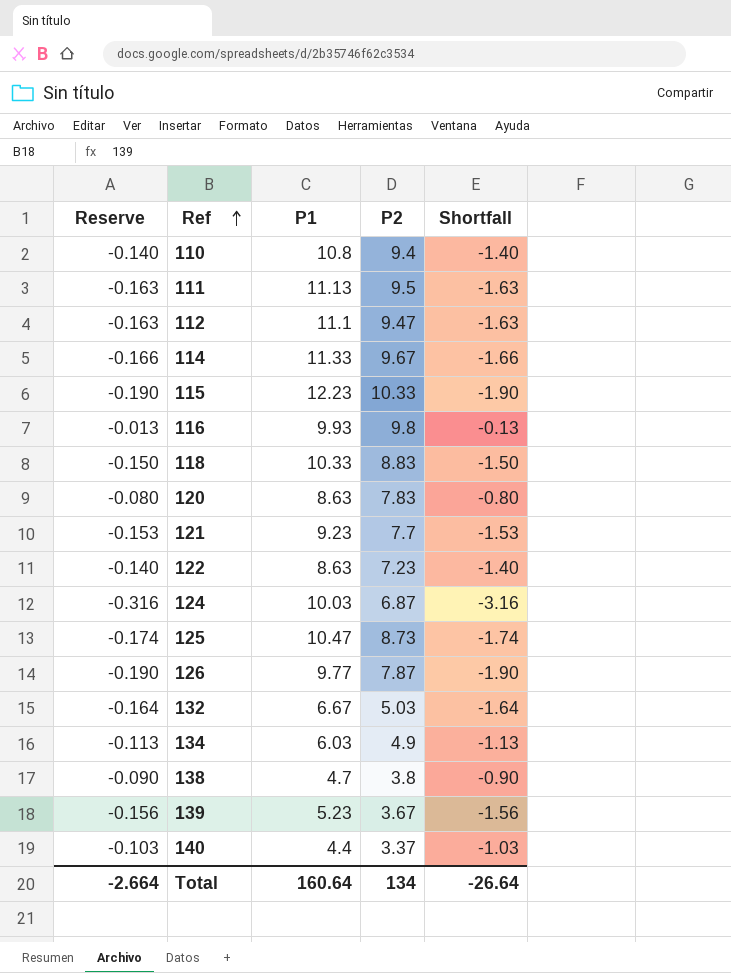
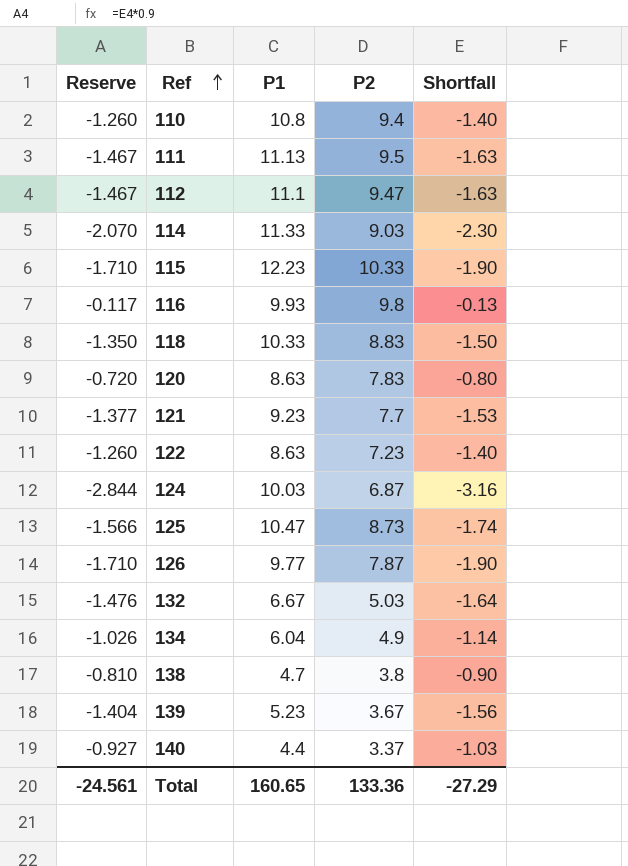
column Reserve | formula: [Shortfall] * 0.1 -> [Shortfall] * 0.9
114 | P2: 9.67 -> 9.03
114 | Shortfall: -1.66 -> -2.30
134 | P1: 6.03 -> 6.04
134 | Shortfall: -1.13 -> -1.14
Total | Reserve: -2.664 -> -24.561
Total | P1: 160.64 -> 160.65
Total | P2: 134 -> 133.36
Total | Shortfall: -26.64 -> -27.29

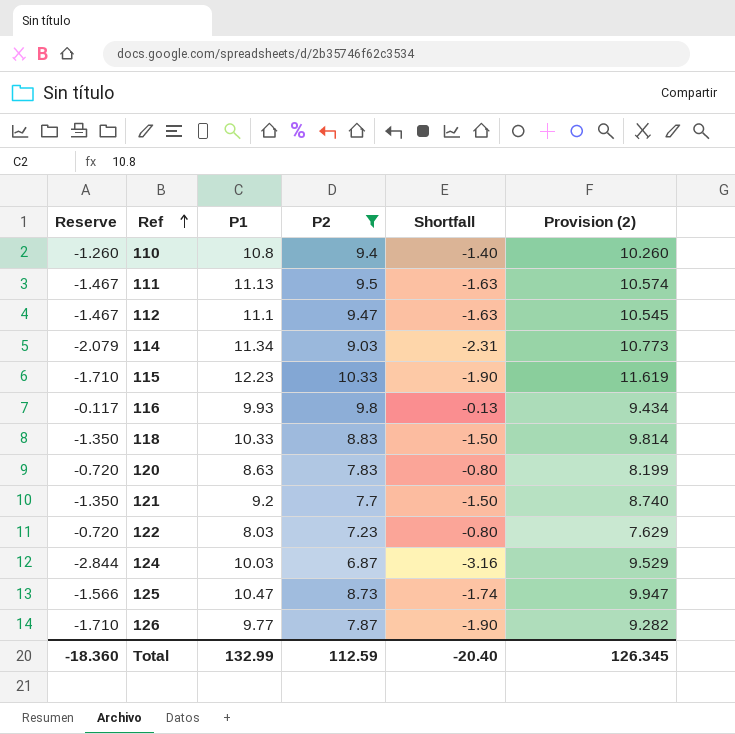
filter: none -> P2 >= 6.87
column Provision (2) | formula: none -> [P1] * 0.95
114 | Reserve: -2.070 -> -2.079
114 | P1: 11.33 -> 11.34
114 | Shortfall: -2.30 -> -2.31
121 | Reserve: -1.377 -> -1.350
121 | P1: 9.23 -> 9.2
121 | Shortfall: -1.53 -> -1.50
122 | Reserve: -1.260 -> -0.720
122 | P1: 8.63 -> 8.03
122 | Shortfall: -1.40 -> -0.80
Total | Reserve: -24.561 -> -18.360
Total | P1: 160.65 -> 132.99
Total | P2: 133.36 -> 112.59
Total | Shortfall: -27.29 -> -20.40

